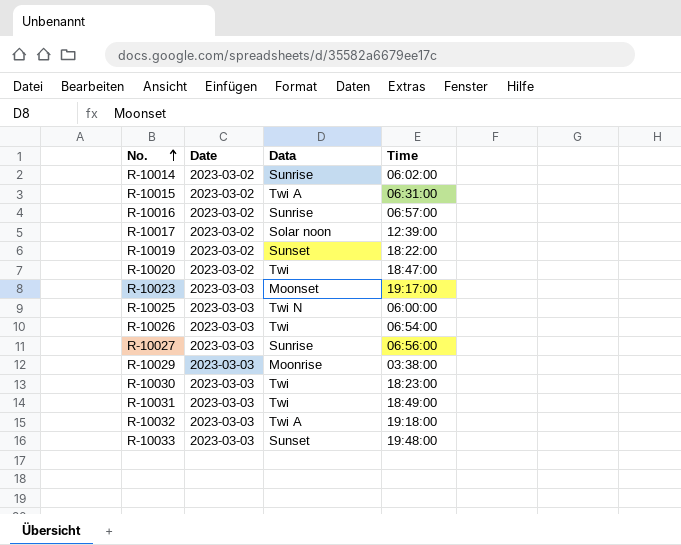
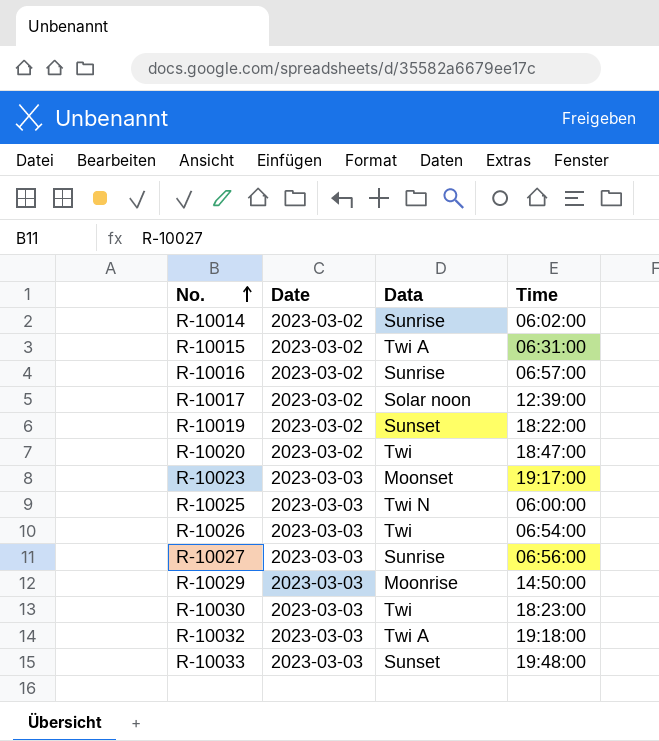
row R-10031: 2023-03-03 | Twi | 18:49:00 -> none
R-10029 | Time: 03:38:00 -> 14:50:00

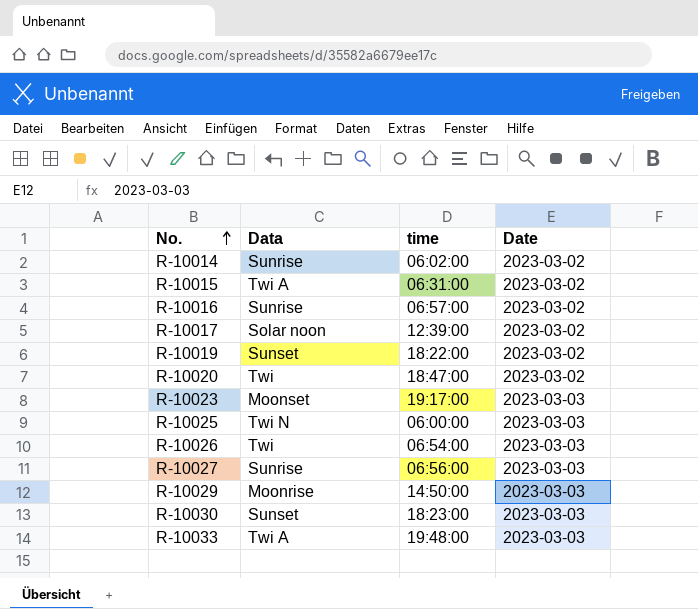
column name: Time -> time
column Date | position: 2 -> 4
row R-10032: 2023-03-03 | Twi A | 19:18:00 -> none
R-10030 | Data: Twi -> Sunset
R-10033 | Data: Sunset -> Twi A

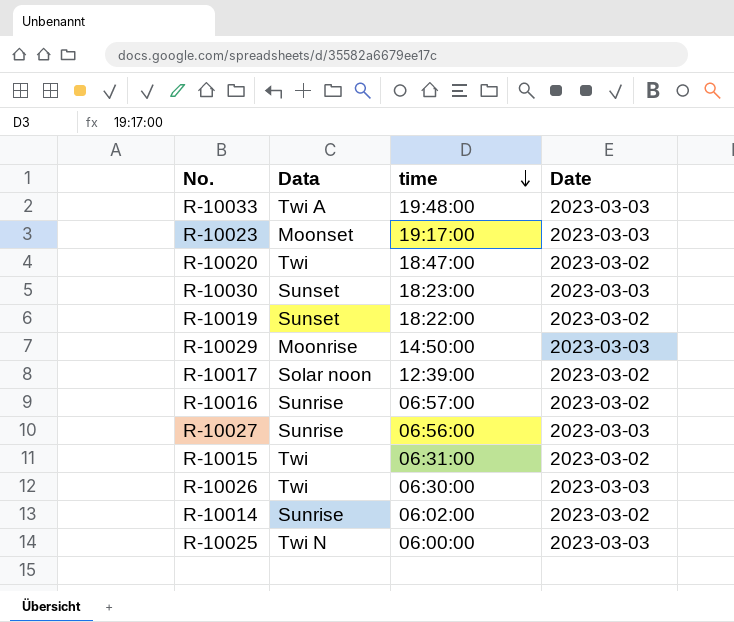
row order: No. ascending -> time descending
R-10015 | Data: Twi A -> Twi
R-10026 | time: 06:54:00 -> 06:30:00

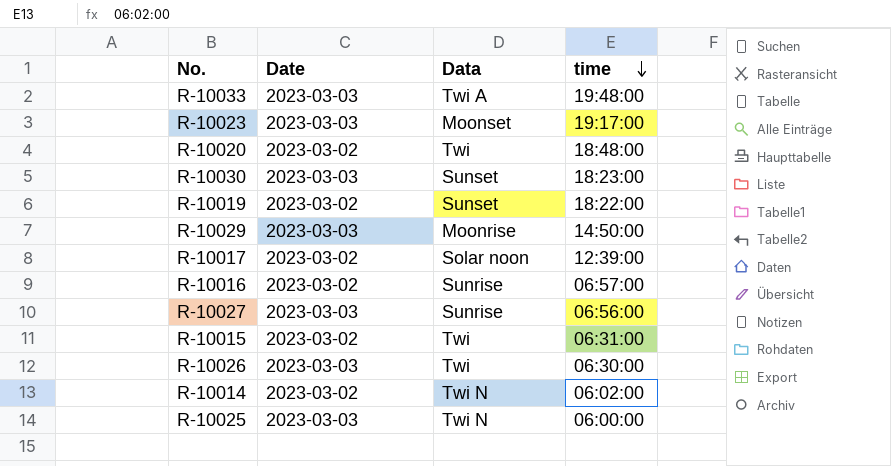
column Date | position: 4 -> 2
R-10020 | time: 18:47:00 -> 18:48:00
R-10014 | Data: Sunrise -> Twi N

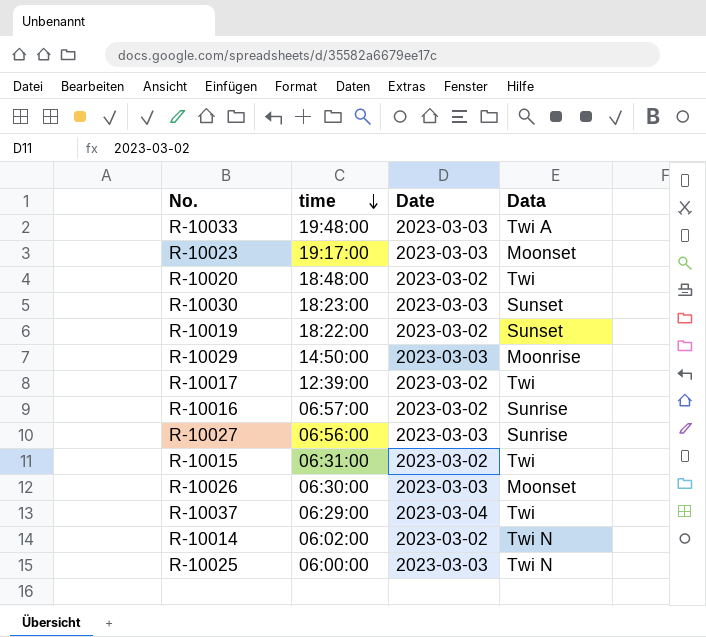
column time | position: 4 -> 2
R-10017 | Data: Solar noon -> Twi
R-10026 | Data: Twi -> Moonset
row R-10037: none -> 06:29:00 | 2023-03-04 | Twi

